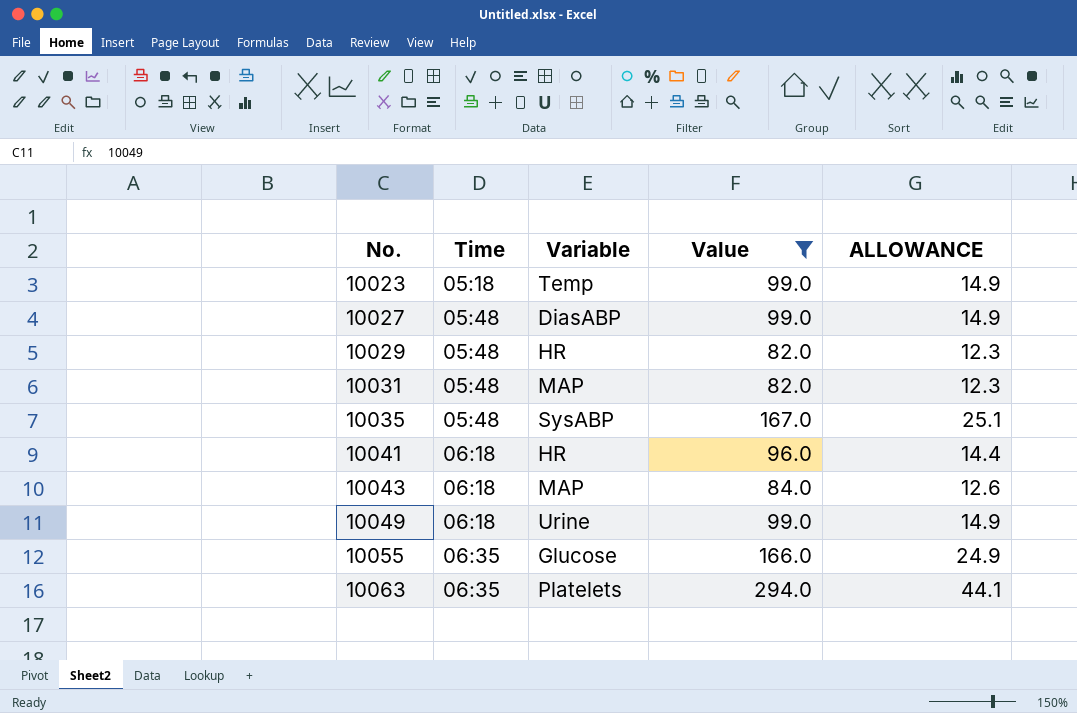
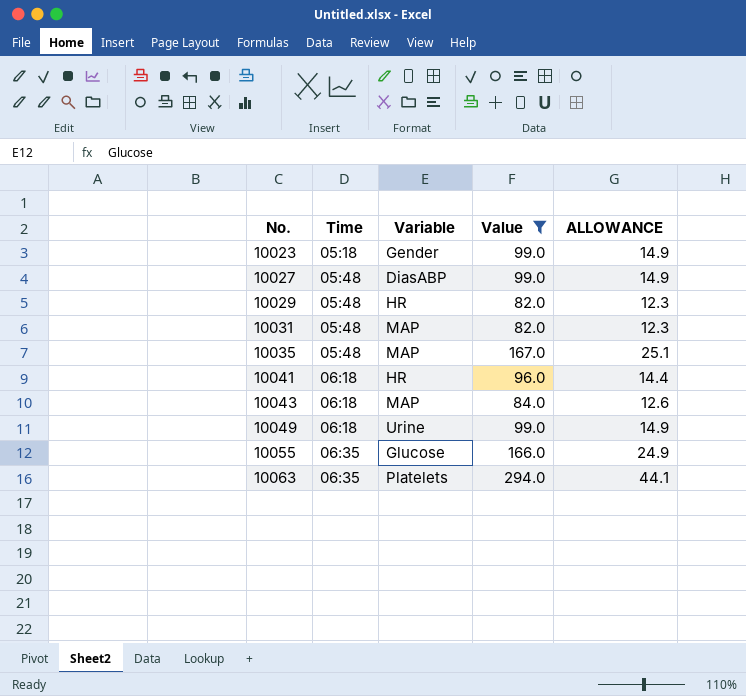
10023 | Variable: Temp -> Gender
10035 | Variable: SysABP -> MAP

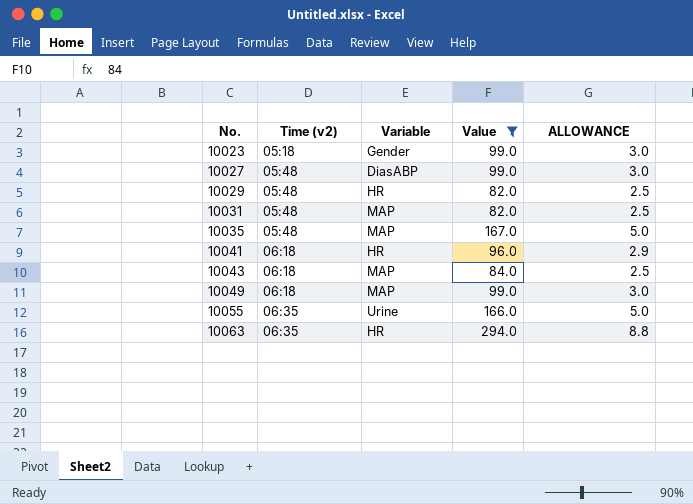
column name: Time -> Time (v2)
column ALLOWANCE | formula: [Value] * 0.15 -> [Value] * 0.03
10049 | Variable: Urine -> MAP
10055 | Variable: Glucose -> Urine
10063 | Variable: Platelets -> HR

